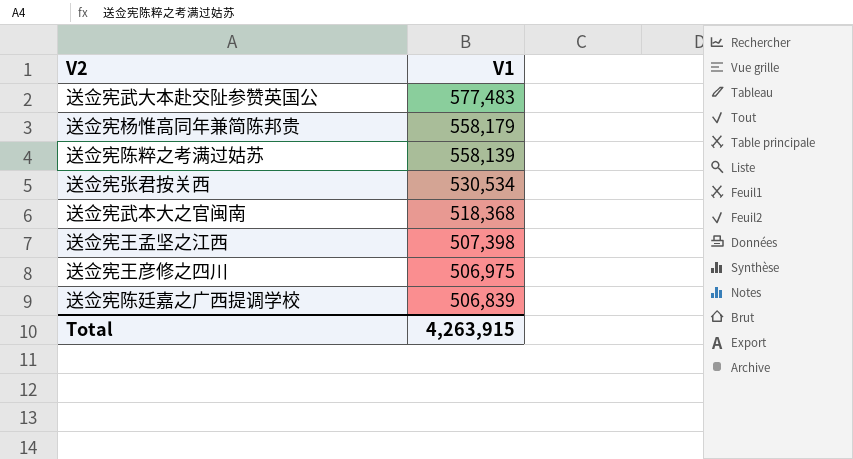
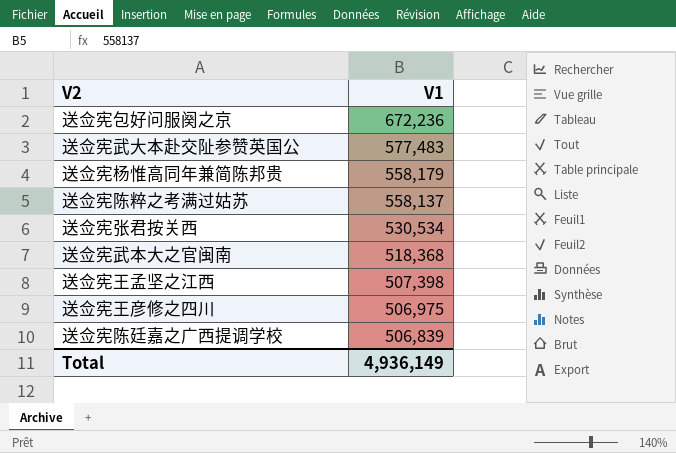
row 送佥宪包好问服阕之京: none -> 672,236
送佥宪陈粹之考满过姑苏 | V1: 558,139 -> 558,137
Total | V1: 4,263,915 -> 4,936,149

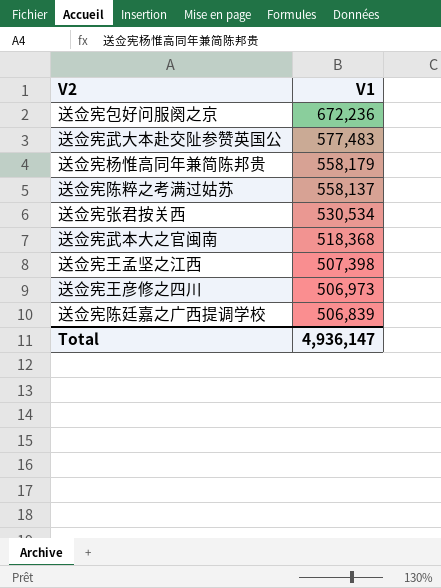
送佥宪王彦修之四川 | V1: 506,975 -> 506,973
Total | V1: 4,936,149 -> 4,936,147

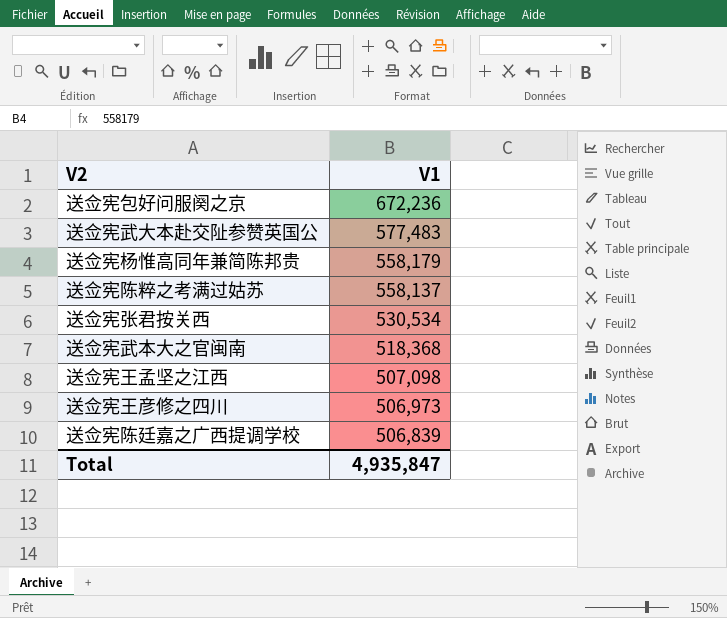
送佥宪王孟坚之江西 | V1: 507,398 -> 507,098
Total | V1: 4,936,147 -> 4,935,847

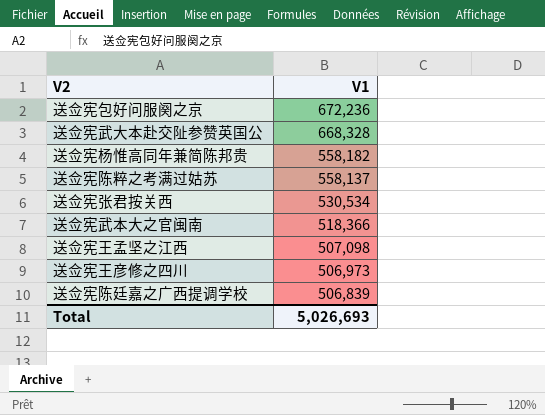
送佥宪武大本赴交阯参赞英国公 | V1: 577,483 -> 668,328
送佥宪杨惟高同年兼简陈邦贵 | V1: 558,179 -> 558,182
送佥宪武本大之官闽南 | V1: 518,368 -> 518,366
Total | V1: 4,935,847 -> 5,026,693

